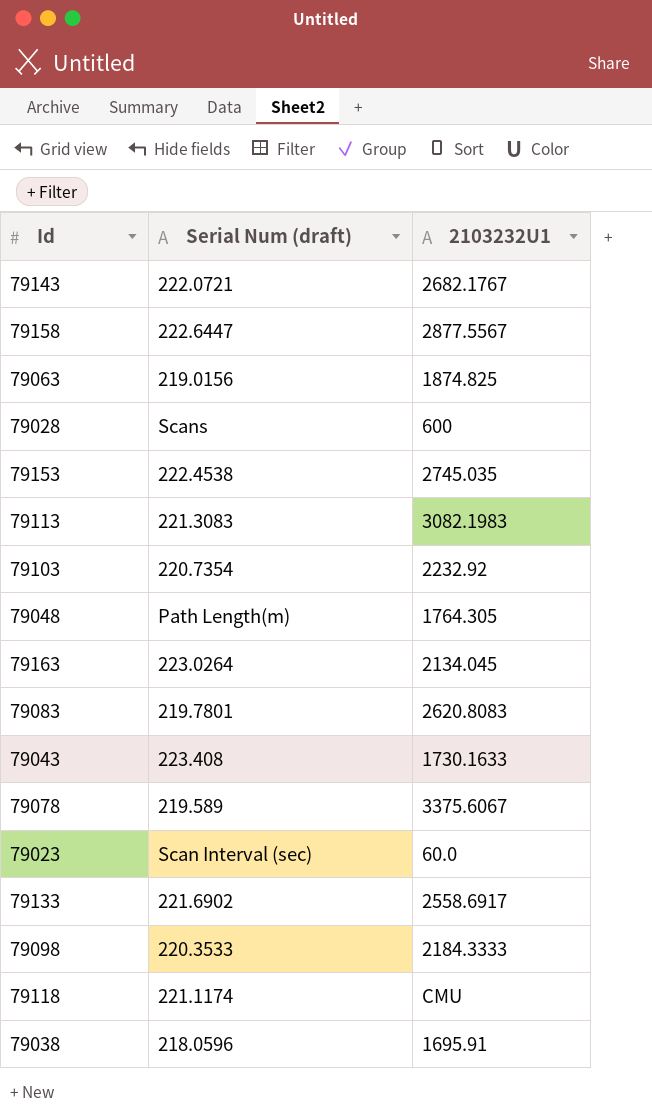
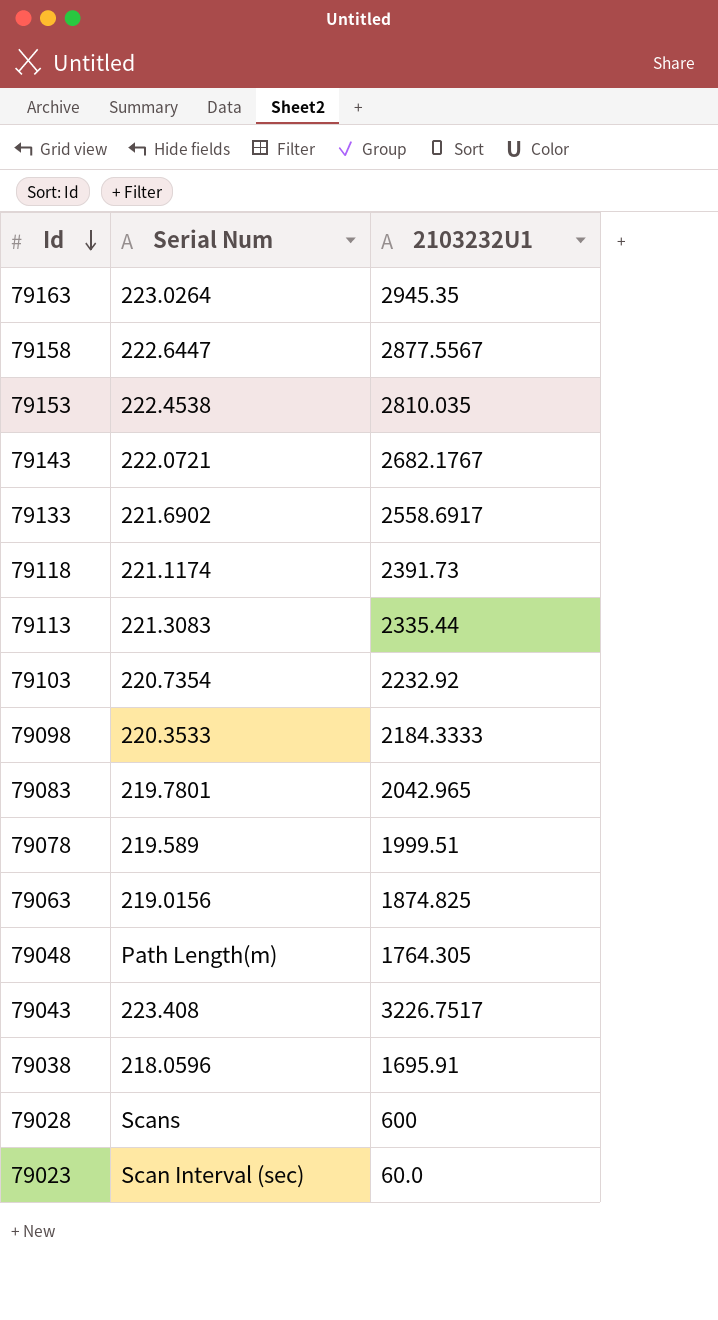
row order: none -> Id descending
column name: Serial Num (draft) -> Serial Num
79163 | 2103232U1: 2134.045 -> 2945.35
79153 | 2103232U1: 2745.035 -> 2810.035
79118 | 2103232U1: CMU -> 2391.73
79113 | 2103232U1: 3082.1983 -> 2335.44
79083 | 2103232U1: 2620.8083 -> 2042.965
79078 | 2103232U1: 3375.6067 -> 1999.51
79043 | 2103232U1: 1730.1633 -> 3226.7517

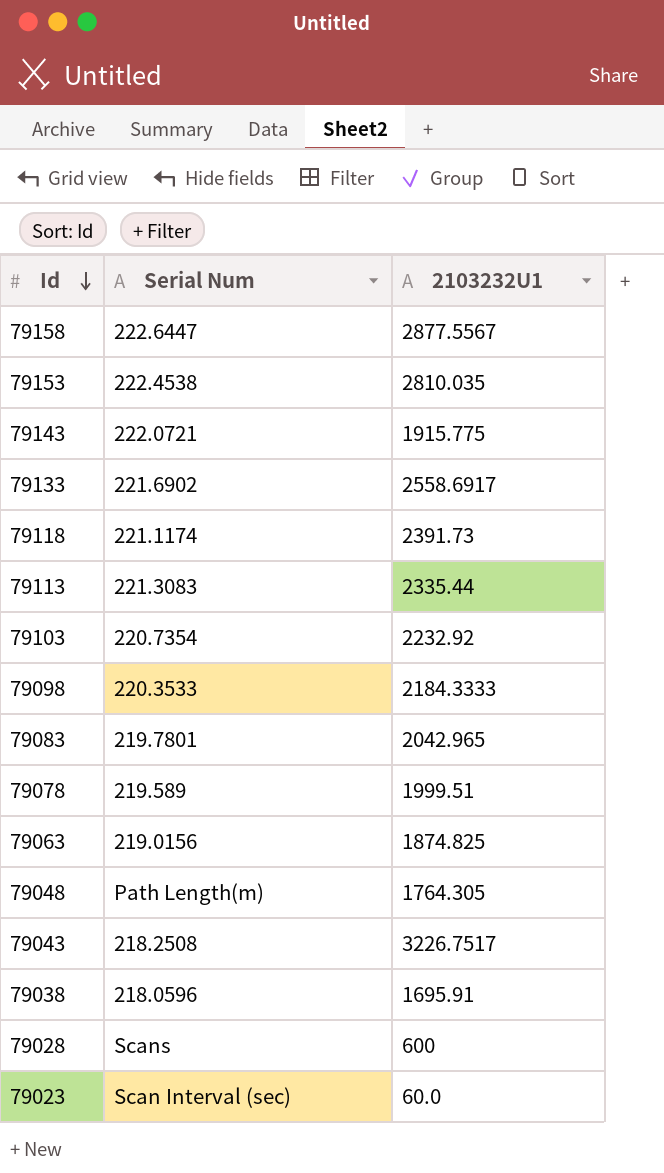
row 79163: 223.0264 | 2945.35 -> none
79143 | 2103232U1: 2682.1767 -> 1915.775
79043 | Serial Num: 223.408 -> 218.2508

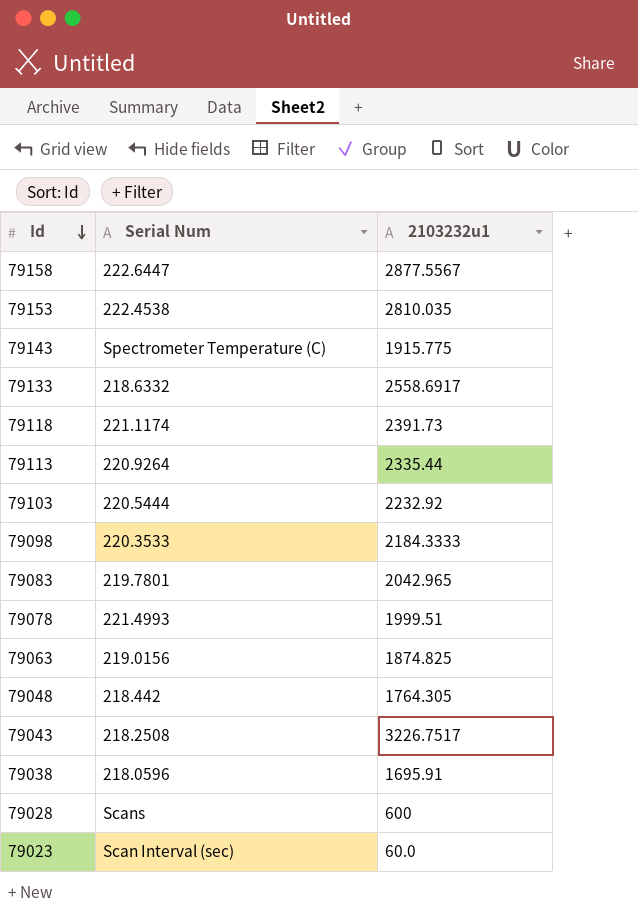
column name: 2103232U1 -> 2103232u1
79143 | Serial Num: 222.0721 -> Spectrometer Temperature (C)
79133 | Serial Num: 221.6902 -> 218.6332
79113 | Serial Num: 221.3083 -> 220.9264
79103 | Serial Num: 220.7354 -> 220.5444
79078 | Serial Num: 219.589 -> 221.4993
79048 | Serial Num: Path Length(m) -> 218.442

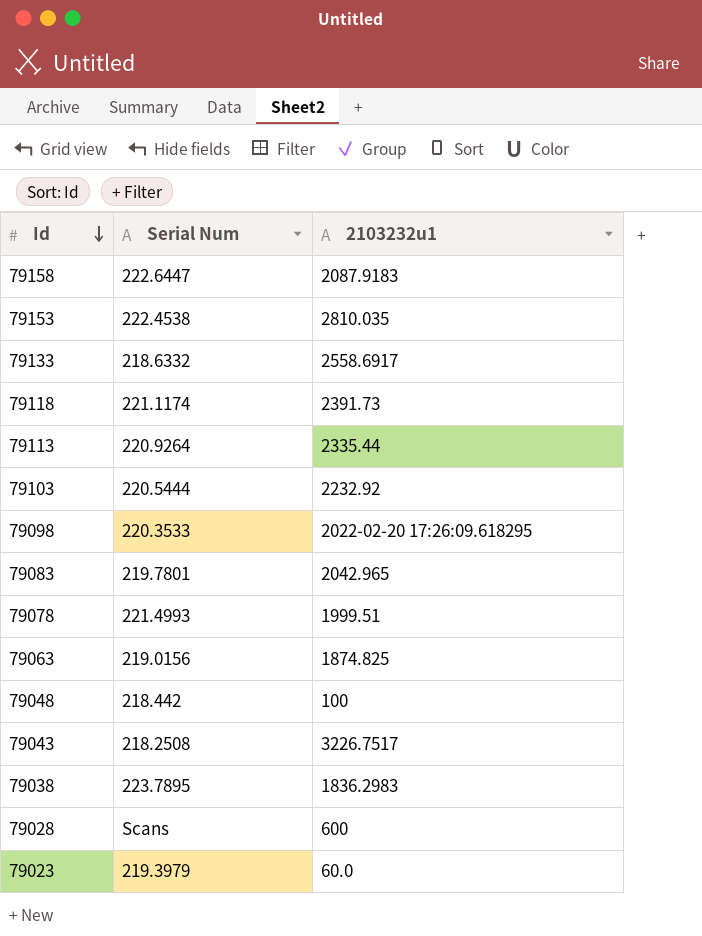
row 79143: Spectrometer Temperature (C) | 1915.775 -> none
79158 | 2103232u1: 2877.5567 -> 2087.9183
79098 | 2103232u1: 2184.3333 -> 2022-02-20 17:26:09.618295
79048 | 2103232u1: 1764.305 -> 100
79038 | Serial Num: 218.0596 -> 223.7895
79038 | 2103232u1: 1695.91 -> 1836.2983
79023 | Serial Num: Scan Interval (sec) -> 219.3979

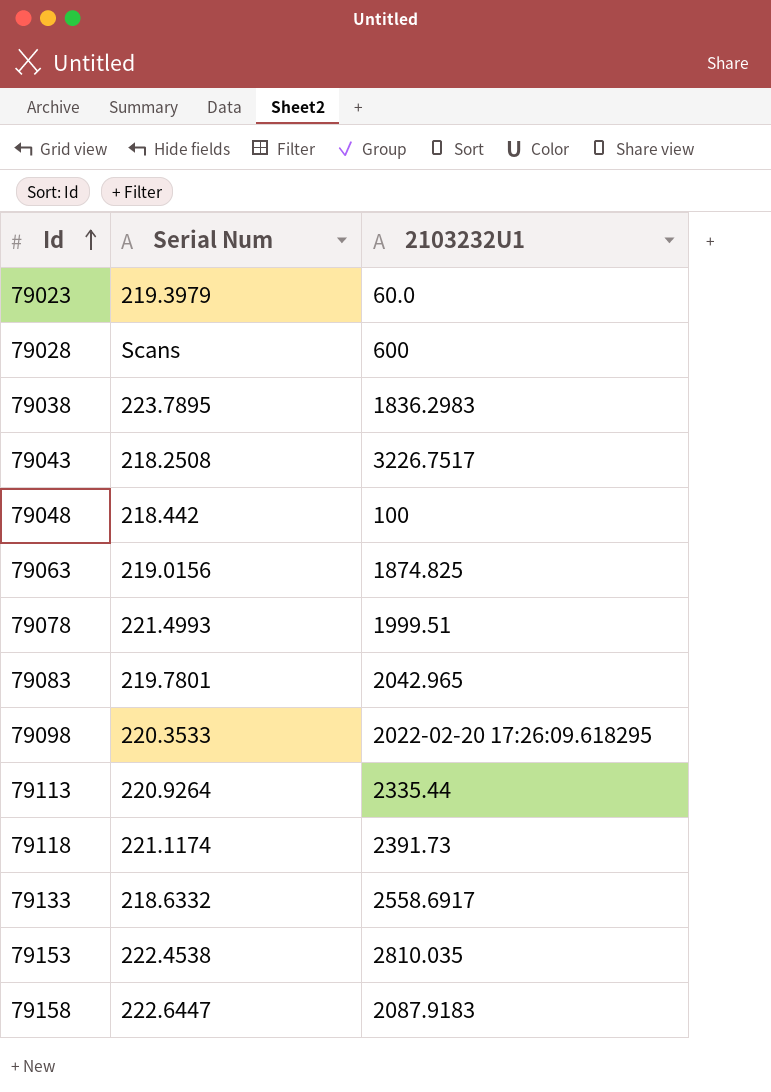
row order: Id descending -> Id ascending
column name: 2103232u1 -> 2103232U1
row 79103: 220.5444 | 2232.92 -> none

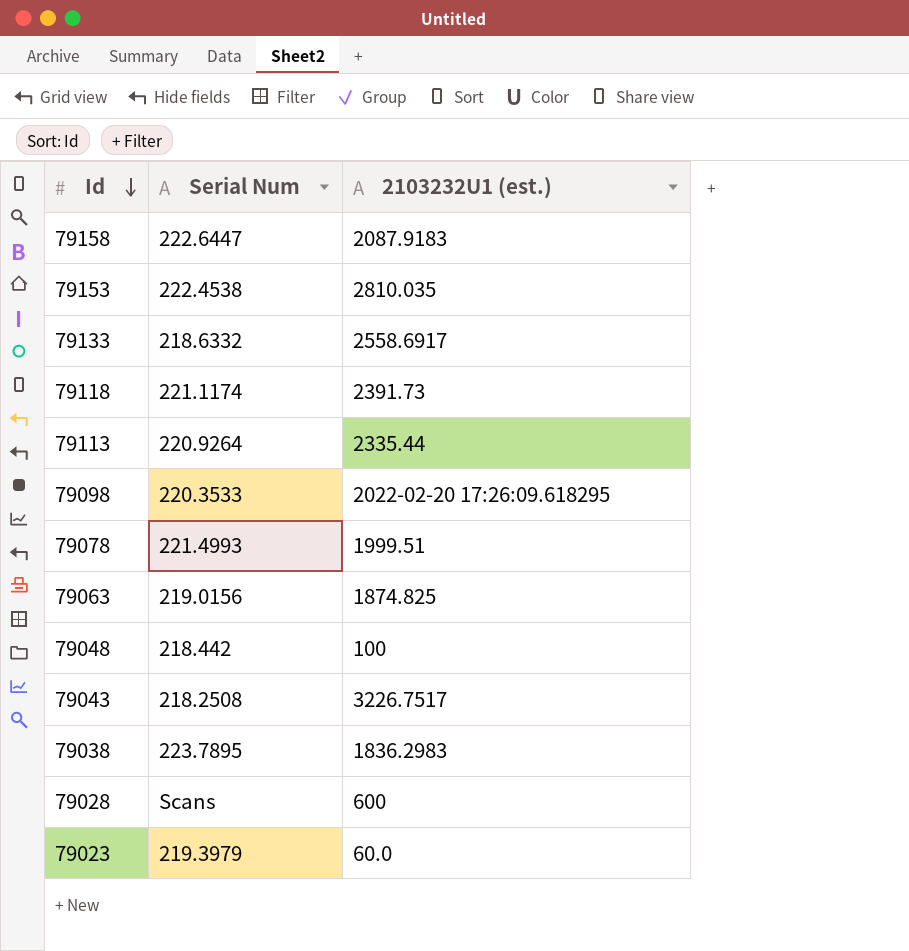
row order: Id ascending -> Id descending
column name: 2103232U1 -> 2103232U1 (est.)
row 79083: 219.7801 | 2042.965 -> none

